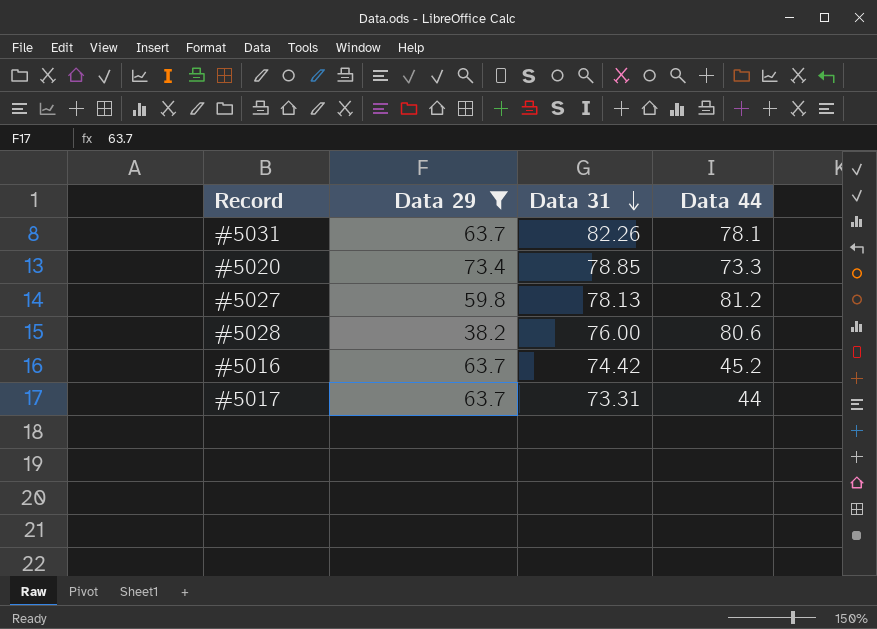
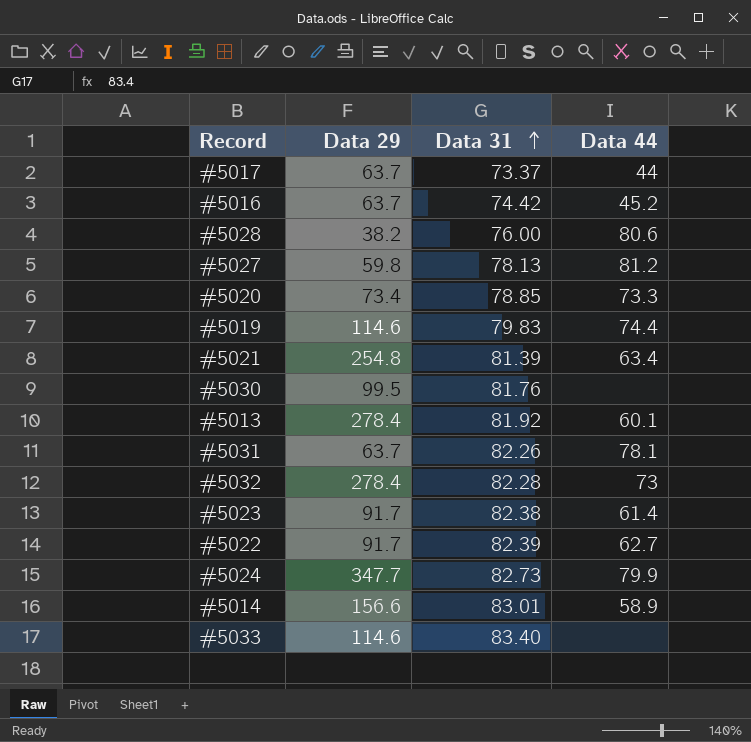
filter: Data 29 <= 73.4 -> none
row order: Data 31 descending -> Data 31 ascending
#5017 | Data 31: 73.31 -> 73.37

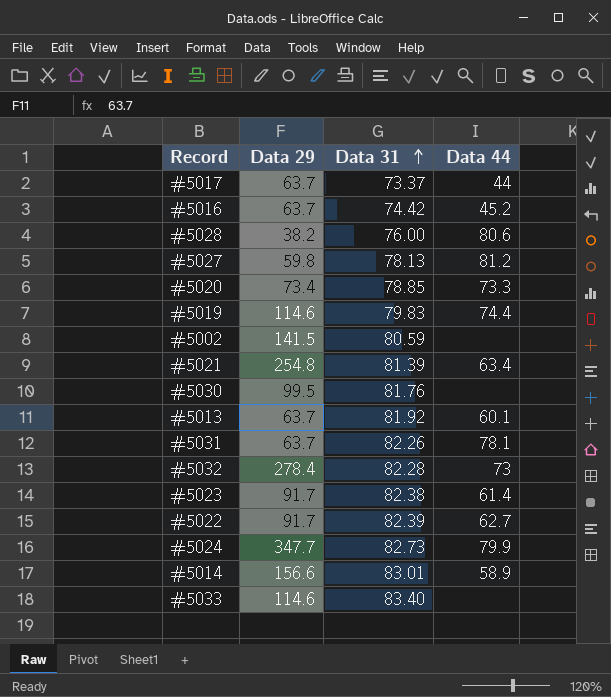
row #5002: none -> 141.5 | 80.59 | none
#5013 | Data 29: 278.4 -> 63.7

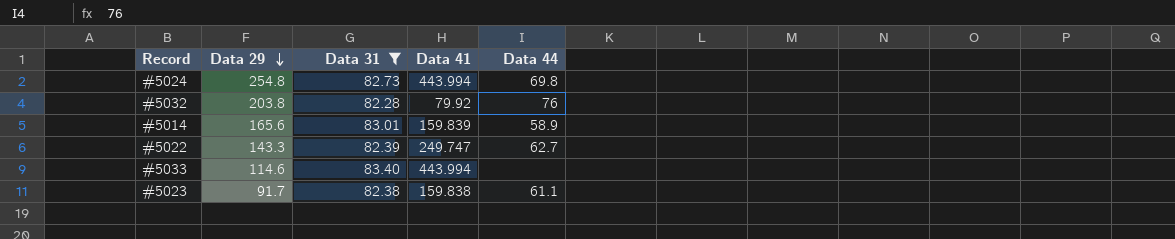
filter: none -> Data 31 >= 82.28
row order: Data 31 ascending -> Data 29 descending
column Data 41 | position: none -> 4
#5024 | Data 29: 347.7 -> 254.8
#5024 | Data 44: 79.9 -> 69.8
#5032 | Data 29: 278.4 -> 203.8
#5032 | Data 44: 73 -> 76
#5014 | Data 29: 156.6 -> 165.6
#5022 | Data 29: 91.7 -> 143.3
#5023 | Data 44: 61.4 -> 61.1

